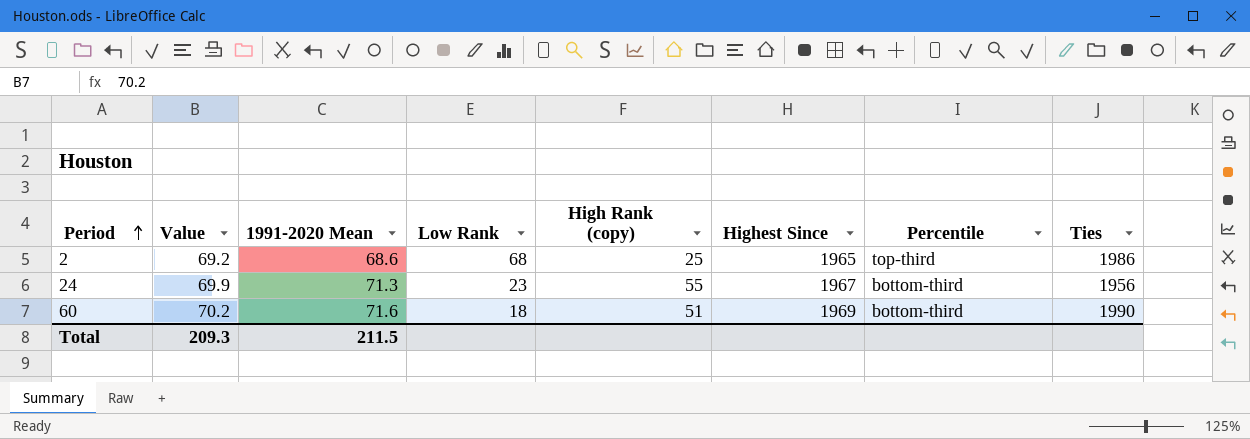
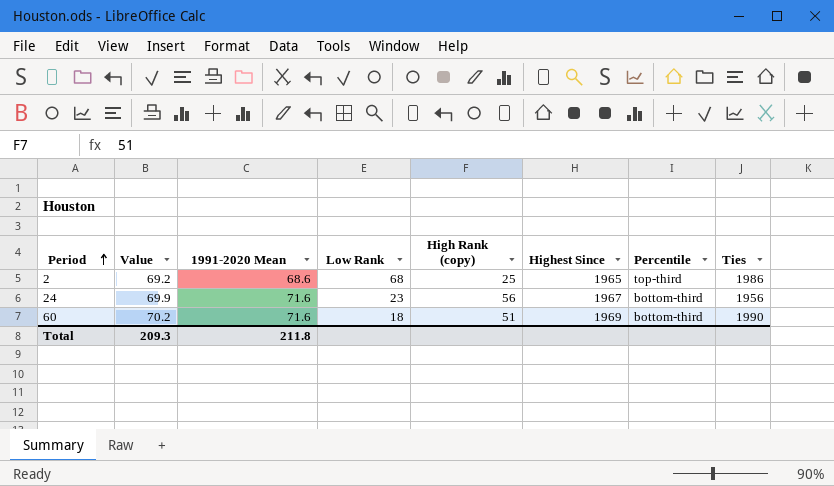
24 | 1991-2020 Mean: 71.3 -> 71.6
24 | High Rank (copy): 55 -> 56
Total | 1991-2020 Mean: 211.5 -> 211.8

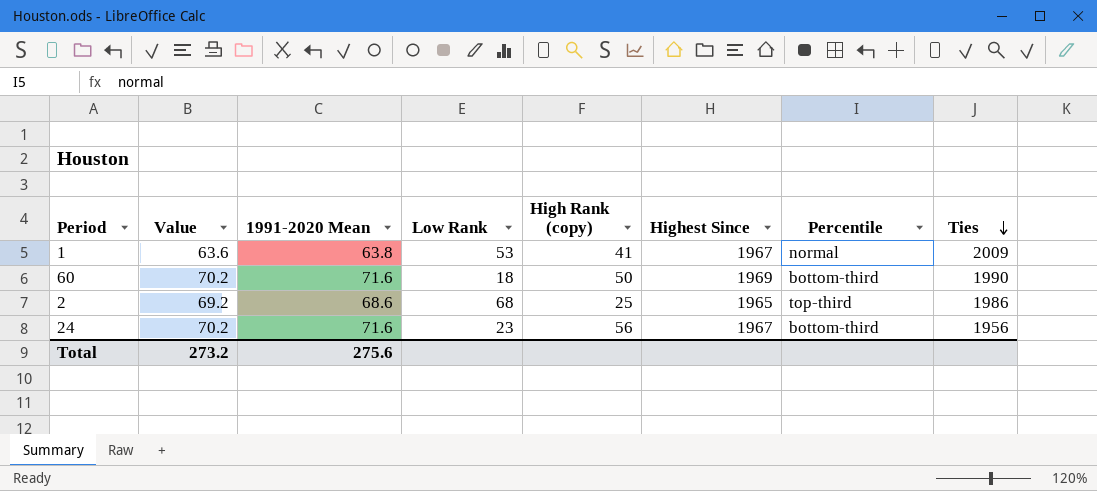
row order: Period ascending -> Ties descending
row 1: none -> 63.6 | 63.8 | 53 | 41 | 1967 | normal | 2009
60 | High Rank (copy): 51 -> 50
24 | Value: 69.9 -> 70.2
Total | Value: 209.3 -> 273.2
Total | 1991-2020 Mean: 211.8 -> 275.6

